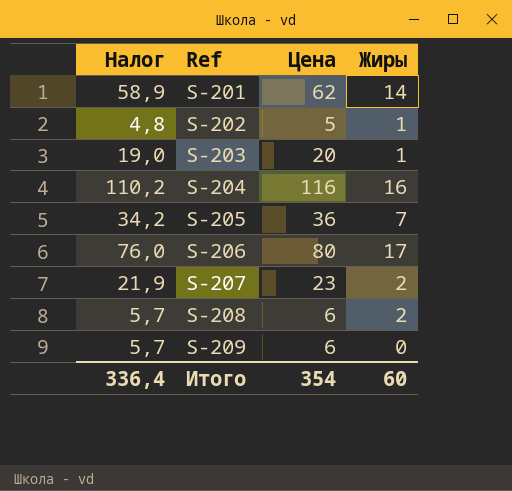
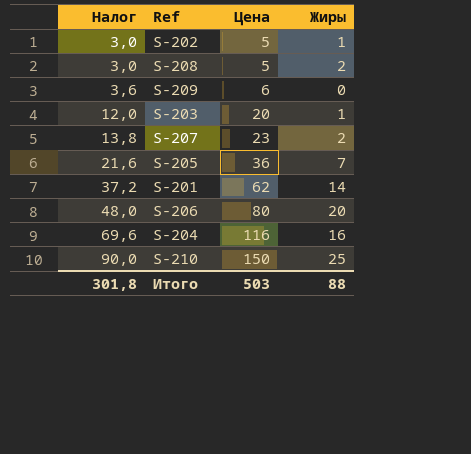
row order: Ref ascending -> Налог ascending
column Налог | formula: [Цена] * 0,95 -> [Цена] * 0,6
S-208 | Цена: 6 -> 5
S-206 | Жиры: 17 -> 20
row S-210: none -> 90,0 | 150 | 25
Итого | Налог: 336,4 -> 301,8
Итого | Цена: 354 -> 503
Итого | Жиры: 60 -> 88

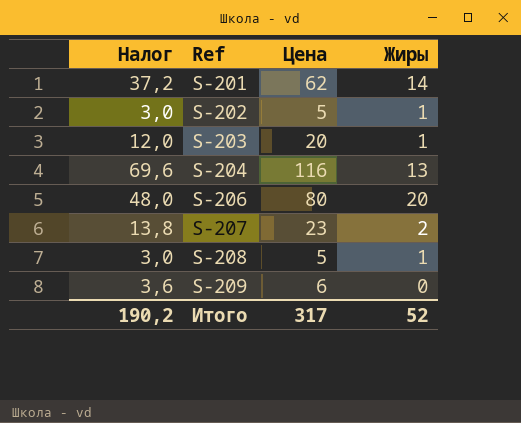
row order: Налог ascending -> Ref ascending
row S-205: 21,6 | 36 | 7 -> none
row S-210: 90,0 | 150 | 25 -> none
S-204 | Жиры: 16 -> 13
S-208 | Жиры: 2 -> 1
Итого | Налог: 301,8 -> 190,2
Итого | Цена: 503 -> 317
Итого | Жиры: 88 -> 52

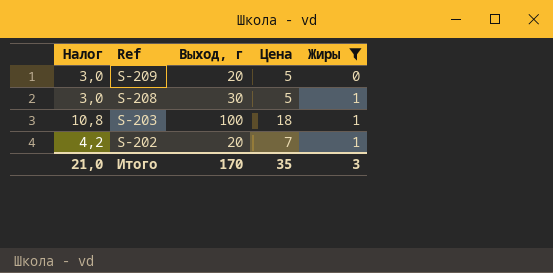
filter: none -> Жиры <= 1
row order: Ref ascending -> Ref descending
column Выход, г | position: none -> 3
S-209 | Налог: 3,6 -> 3,0
S-209 | Цена: 6 -> 5
S-203 | Налог: 12,0 -> 10,8
S-203 | Цена: 20 -> 18
S-202 | Налог: 3,0 -> 4,2
S-202 | Цена: 5 -> 7
Итого | Налог: 190,2 -> 21,0
Итого | Цена: 317 -> 35
Итого | Жиры: 52 -> 3

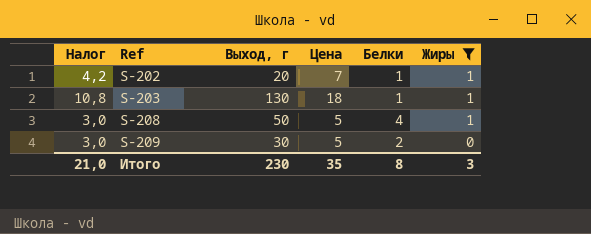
row order: Ref descending -> Ref ascending
column Белки | position: none -> 5
S-203 | Выход, г: 100 -> 130
S-208 | Выход, г: 30 -> 50
S-209 | Выход, г: 20 -> 30
Итого | Выход, г: 170 -> 230

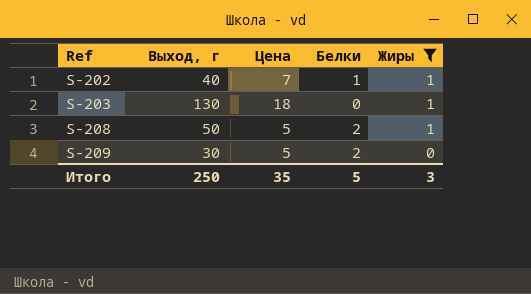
column Налог | formula: [Цена] * 0,6 -> none
S-202 | Выход, г: 20 -> 40
S-203 | Белки: 1 -> 0
S-208 | Белки: 4 -> 2
Итого | Выход, г: 230 -> 250
Итого | Белки: 8 -> 5

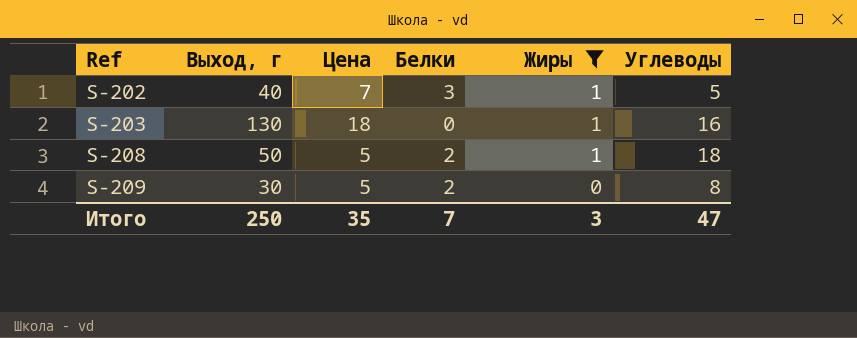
column Углеводы | position: none -> 6
S-202 | Белки: 1 -> 3
Итого | Белки: 5 -> 7

